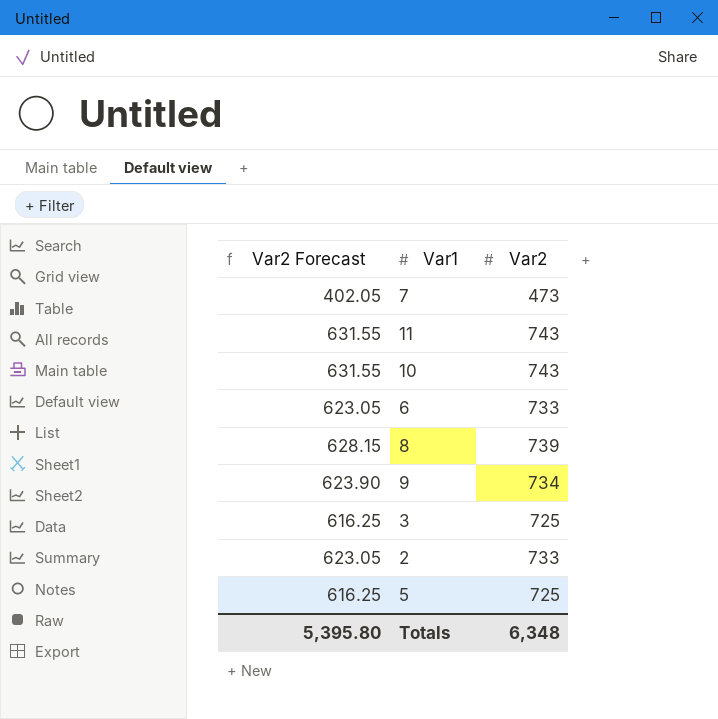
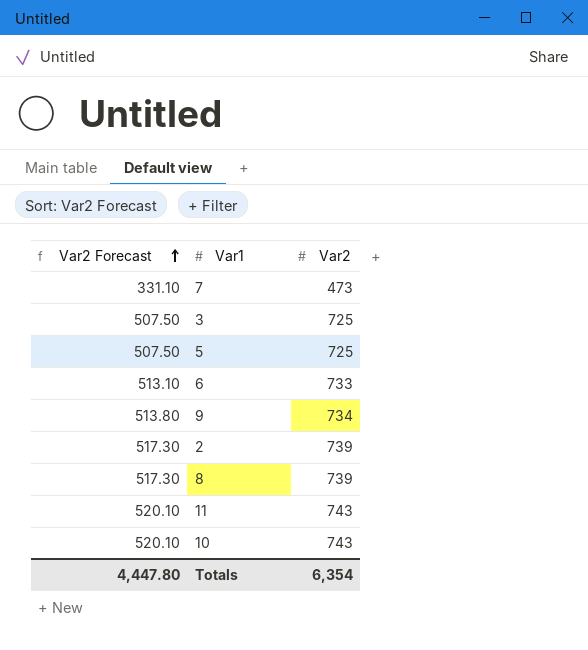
row order: none -> Var2 Forecast ascending
column Var2 Forecast | formula: [Var2] * 0.85 -> [Var2] * 0.7
2 | Var2: 733 -> 739
Totals | Var2 Forecast: 5,395.80 -> 4,447.80
Totals | Var2: 6,348 -> 6,354

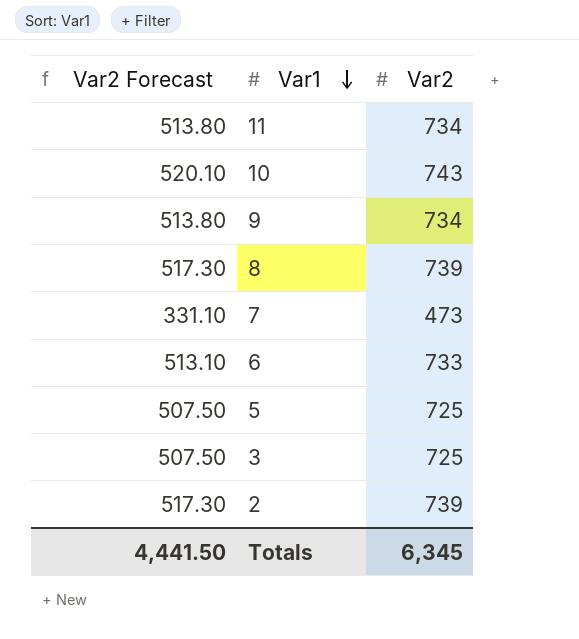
row order: Var2 Forecast ascending -> Var1 descending
11 | Var2 Forecast: 520.10 -> 513.80
11 | Var2: 743 -> 734
Totals | Var2 Forecast: 4,447.80 -> 4,441.50
Totals | Var2: 6,354 -> 6,345

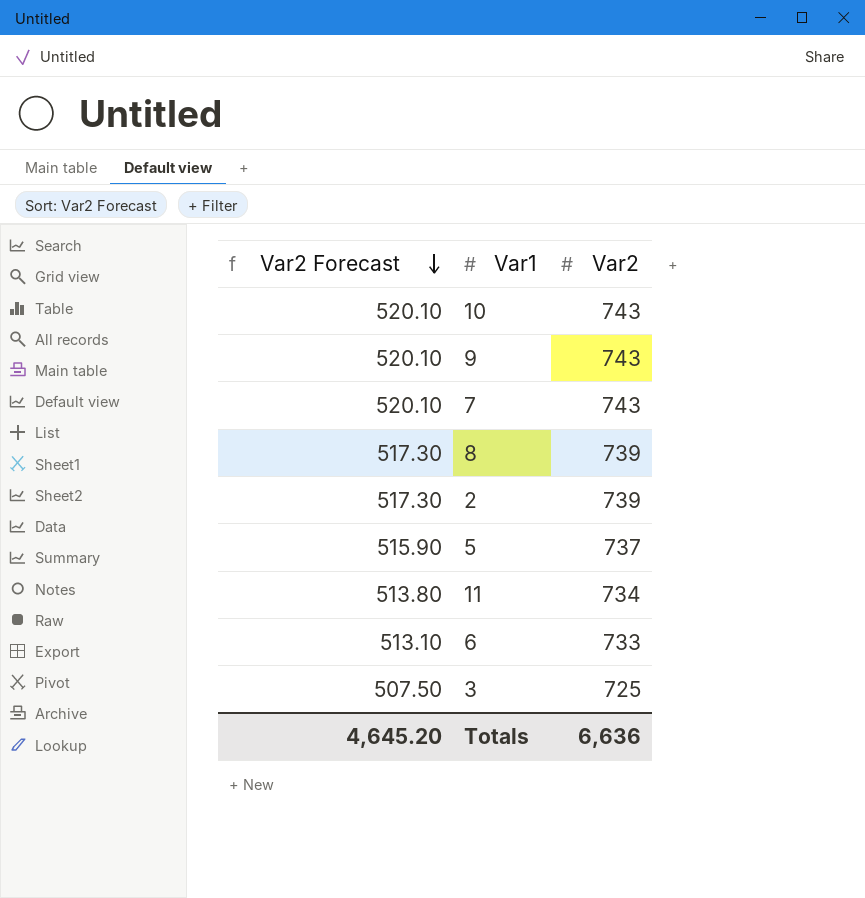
row order: Var1 descending -> Var2 Forecast descending
9 | Var2 Forecast: 513.80 -> 520.10
9 | Var2: 734 -> 743
7 | Var2 Forecast: 331.10 -> 520.10
7 | Var2: 473 -> 743
5 | Var2 Forecast: 507.50 -> 515.90
5 | Var2: 725 -> 737
Totals | Var2 Forecast: 4,441.50 -> 4,645.20
Totals | Var2: 6,345 -> 6,636

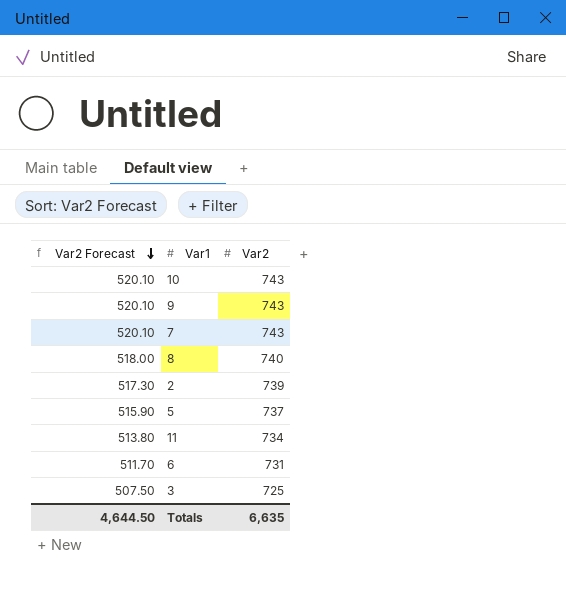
8 | Var2 Forecast: 517.30 -> 518.00
8 | Var2: 739 -> 740
6 | Var2 Forecast: 513.10 -> 511.70
6 | Var2: 733 -> 731
Totals | Var2 Forecast: 4,645.20 -> 4,644.50
Totals | Var2: 6,636 -> 6,635

